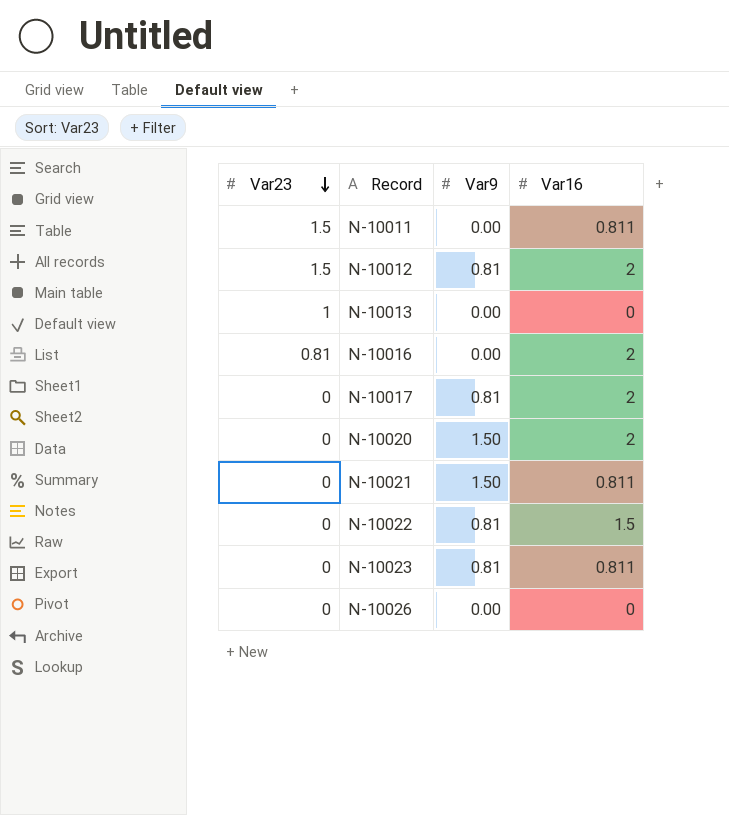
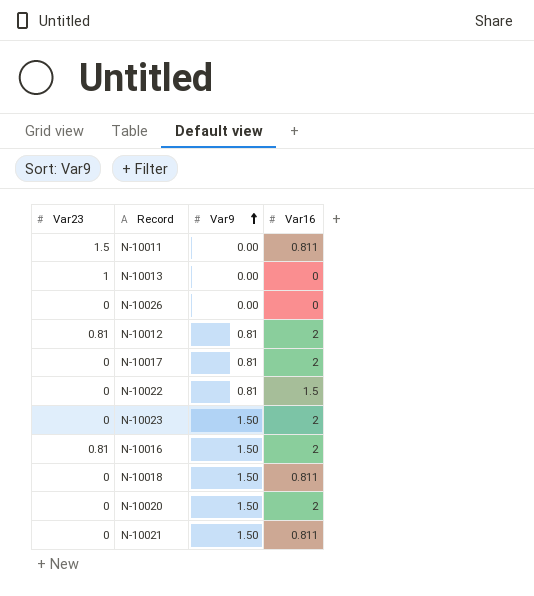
row order: Var23 descending -> Var9 ascending
N-10012 | Var23: 1.5 -> 0.81
N-10023 | Var9: 0.81 -> 1.50
N-10023 | Var16: 0.811 -> 2
N-10016 | Var9: 0.00 -> 1.50
row N-10018: none -> 0 | 1.50 | 0.811

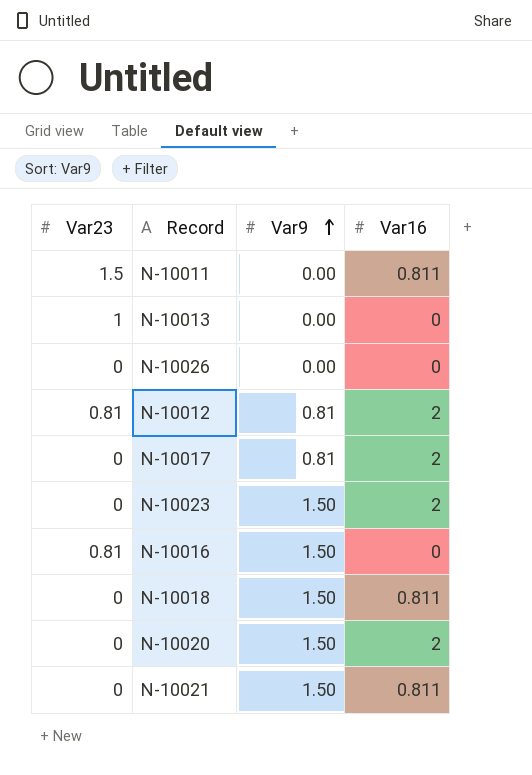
row N-10022: 0 | 0.81 | 1.5 -> none
N-10016 | Var16: 2 -> 0

